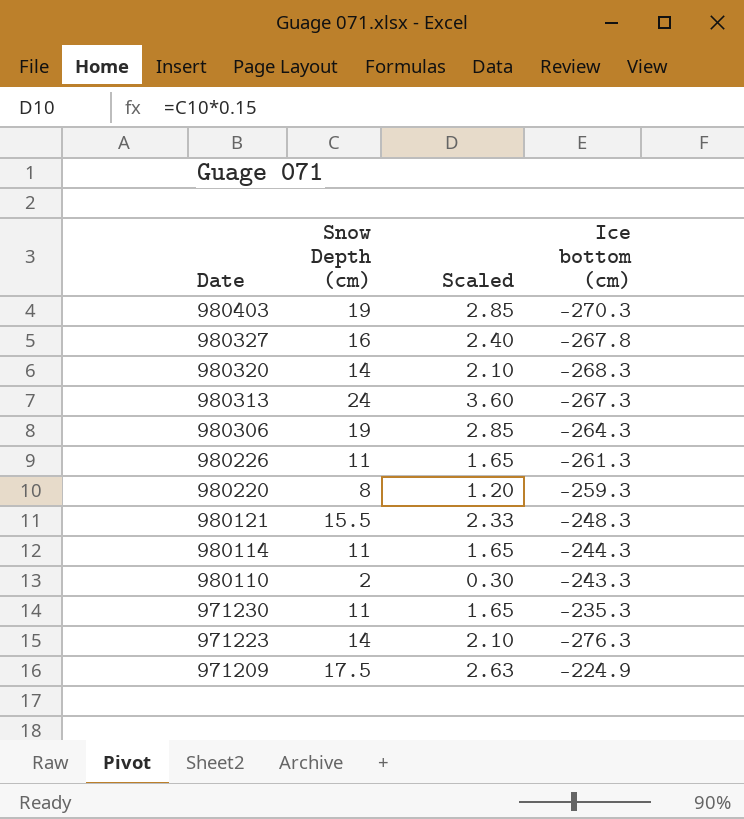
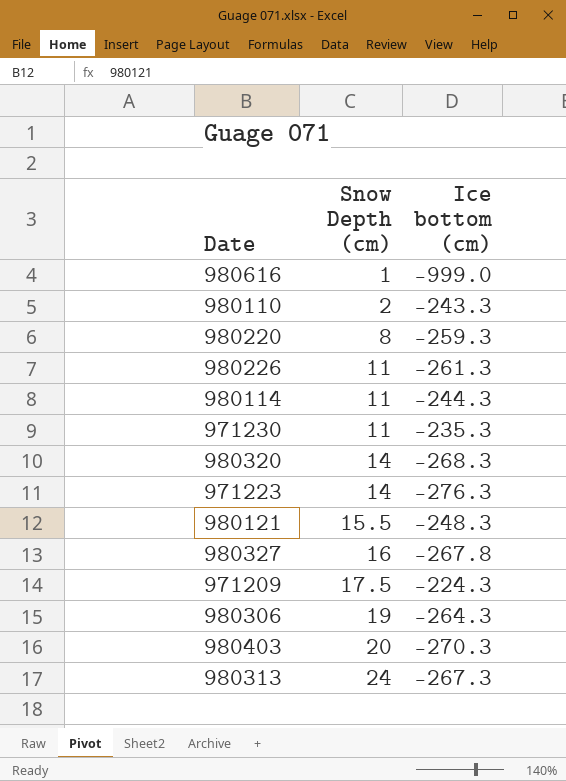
row order: Date descending -> Snow Depth (cm) ascending
column Scaled | formula: [Snow Depth (cm)] * 0.15 -> none
row 980616: none -> 1 | -999.0
971209 | Ice bottom (cm): -224.9 -> -224.3
980403 | Snow Depth (cm): 19 -> 20

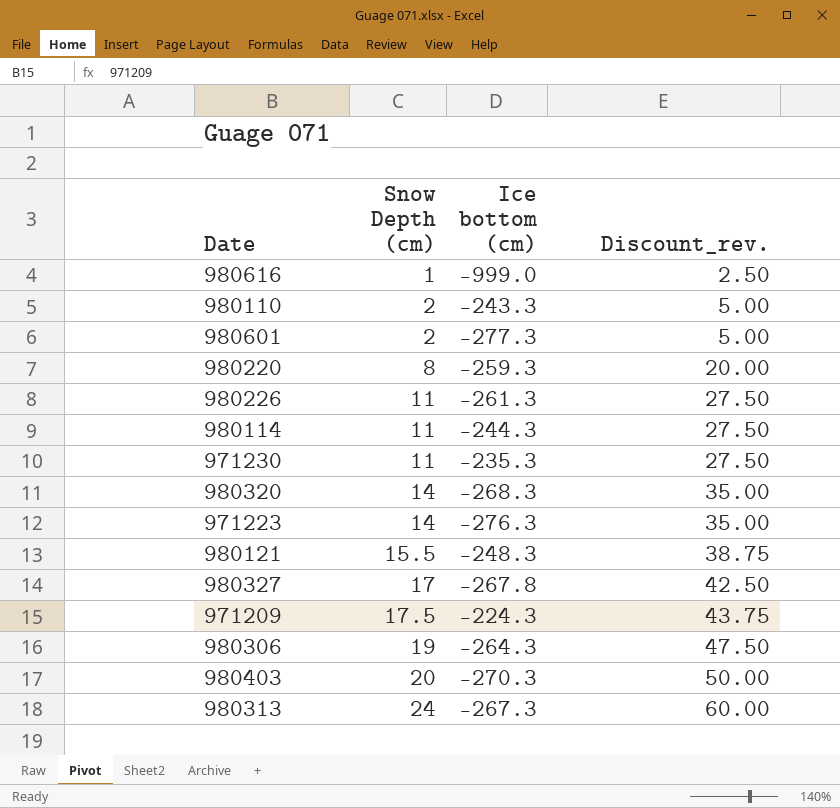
column Discount_rev. | formula: none -> [Snow Depth (cm)] * 2.5
row 980601: none -> 2 | -277.3 | 5.00
980327 | Snow Depth (cm): 16 -> 17

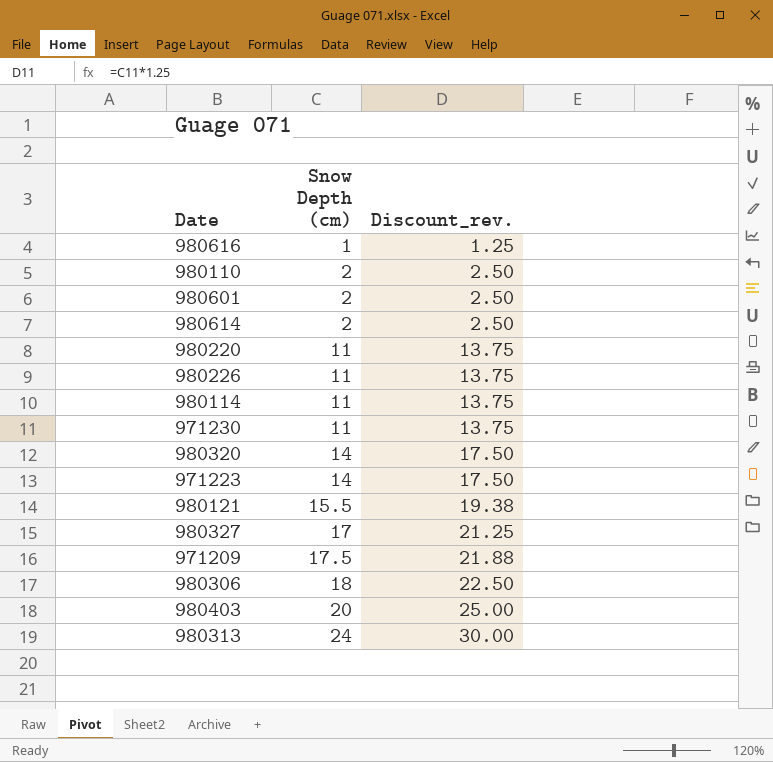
column Ice bottom (cm) | position: 3 -> none
column Discount_rev. | formula: [Snow Depth (cm)] * 2.5 -> [Snow Depth (cm)] * 1.25
row 980614: none -> 2 | 2.50
980220 | Snow Depth (cm): 8 -> 11
980306 | Snow Depth (cm): 19 -> 18

